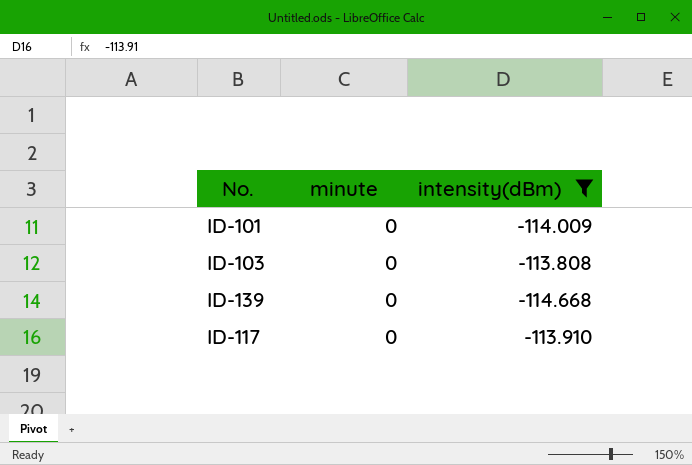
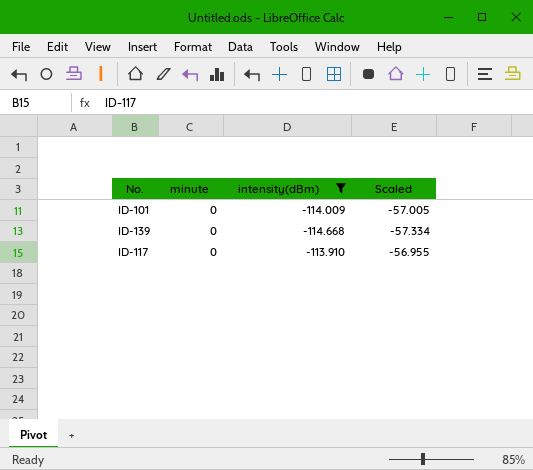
column Scaled | formula: none -> [intensity(dBm)] * 0.5
row ID-103: 0 | -113.808 -> none

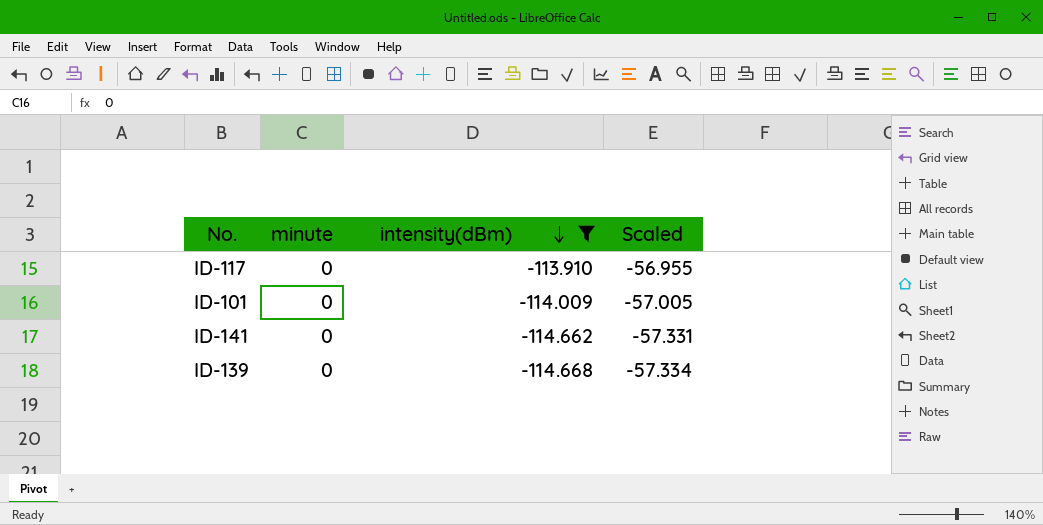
row order: none -> intensity(dBm) descending
row ID-141: none -> 0 | -114.662 | -57.331

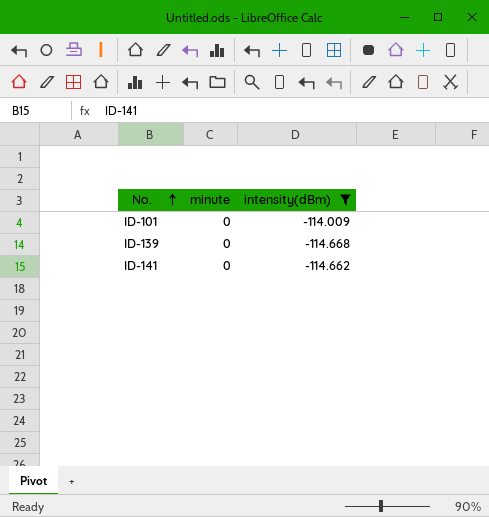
row order: intensity(dBm) descending -> No. ascending
column Scaled | formula: [intensity(dBm)] * 0.5 -> none
row ID-117: 0 | -113.910 | -56.955 -> none

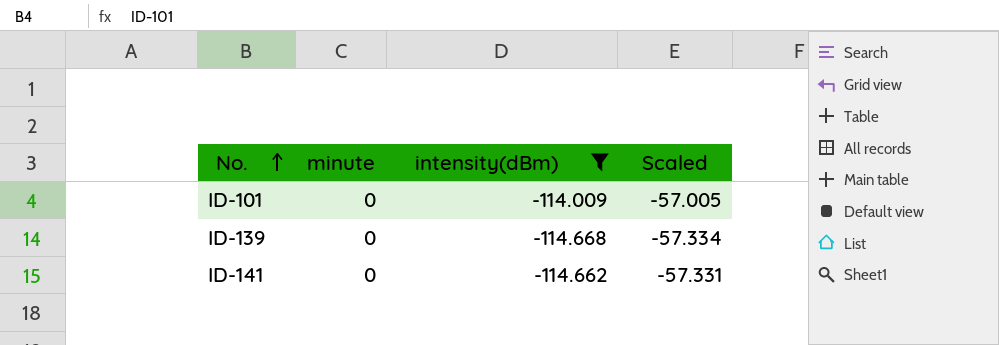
column Scaled | formula: none -> [intensity(dBm)] * 0.5

